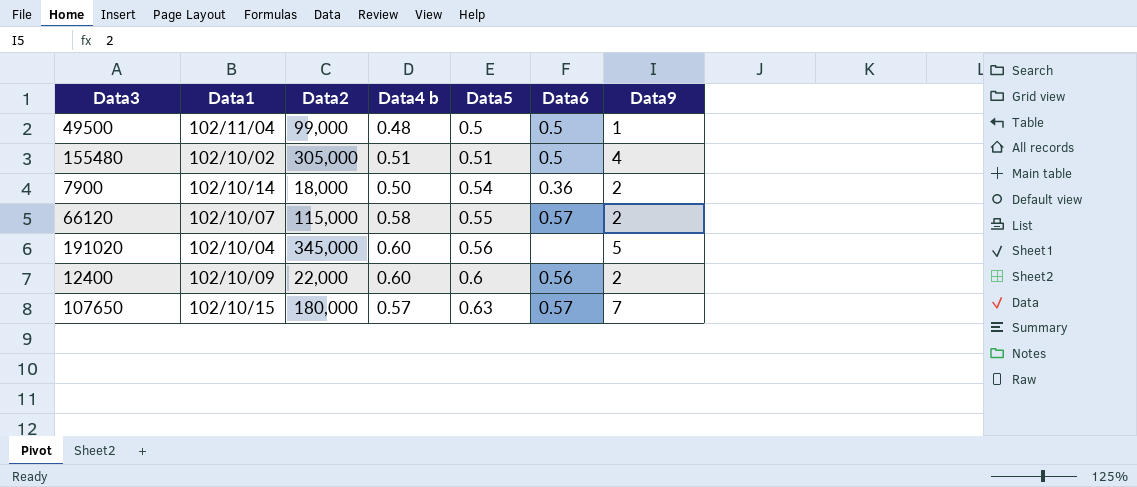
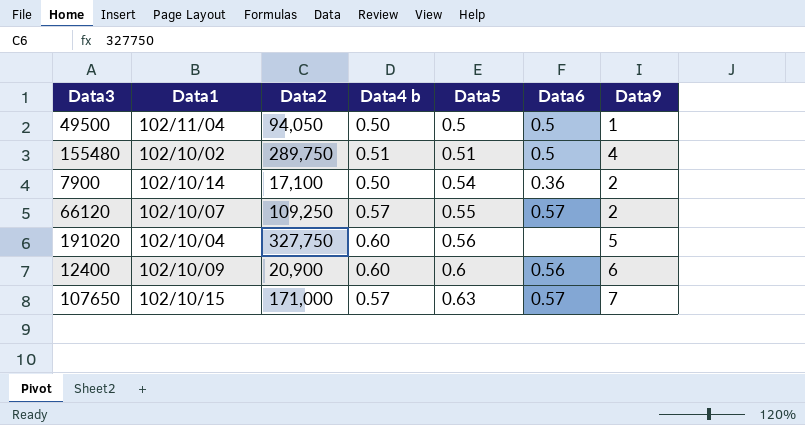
49500 | Data2: 99,000 -> 94,050
49500 | Data4 b: 0.48 -> 0.50
155480 | Data2: 305,000 -> 289,750
7900 | Data2: 18,000 -> 17,100
66120 | Data2: 115,000 -> 109,250
66120 | Data4 b: 0.58 -> 0.57
191020 | Data2: 345,000 -> 327,750
12400 | Data2: 22,000 -> 20,900
12400 | Data9: 2 -> 6
107650 | Data2: 180,000 -> 171,000

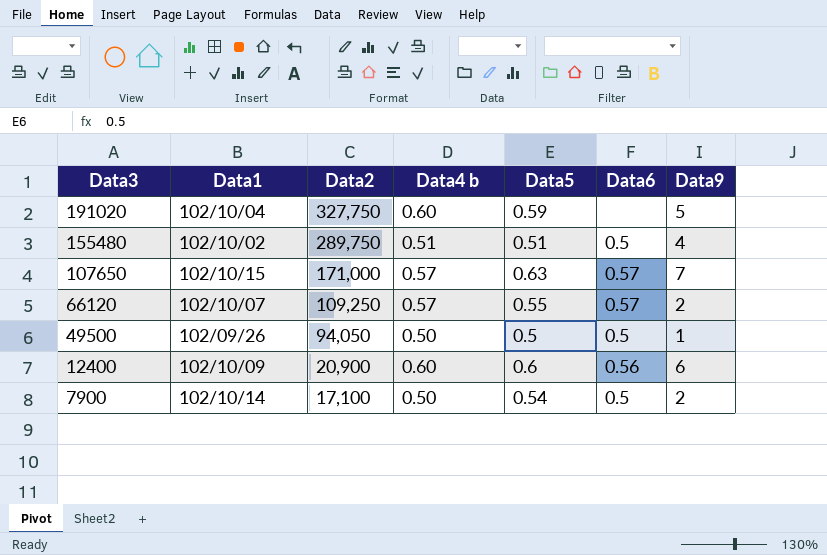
row order: Data5 ascending -> Data3 descending
191020 | Data5: 0.56 -> 0.59
49500 | Data1: 102/11/04 -> 102/09/26
7900 | Data6: 0.36 -> 0.5

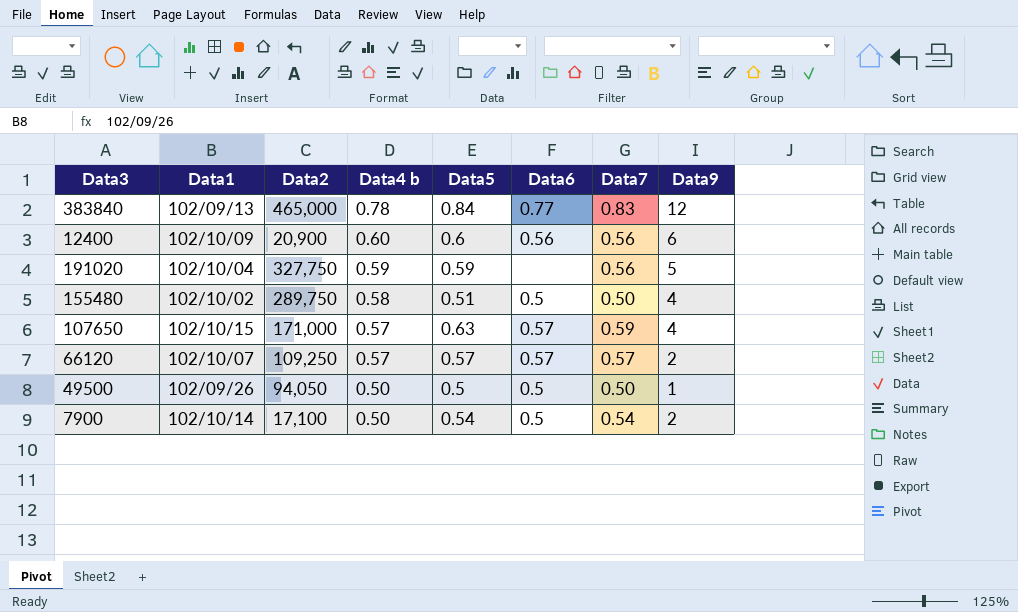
row order: Data3 descending -> Data4 b descending
column Data7 | position: none -> 7
row 383840: none -> 102/09/13 | 465,000 | 0.78 | 0.84 | 0.77 | 0.83 | 12
191020 | Data4 b: 0.60 -> 0.59
155480 | Data4 b: 0.51 -> 0.58
107650 | Data9: 7 -> 4
66120 | Data5: 0.55 -> 0.57

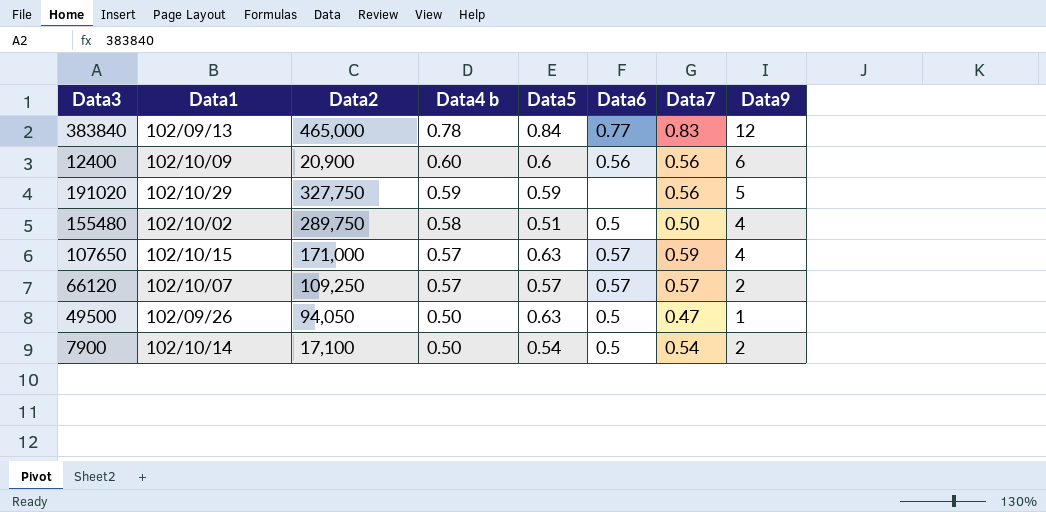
191020 | Data1: 102/10/04 -> 102/10/29
49500 | Data5: 0.5 -> 0.63
49500 | Data7: 0.50 -> 0.47

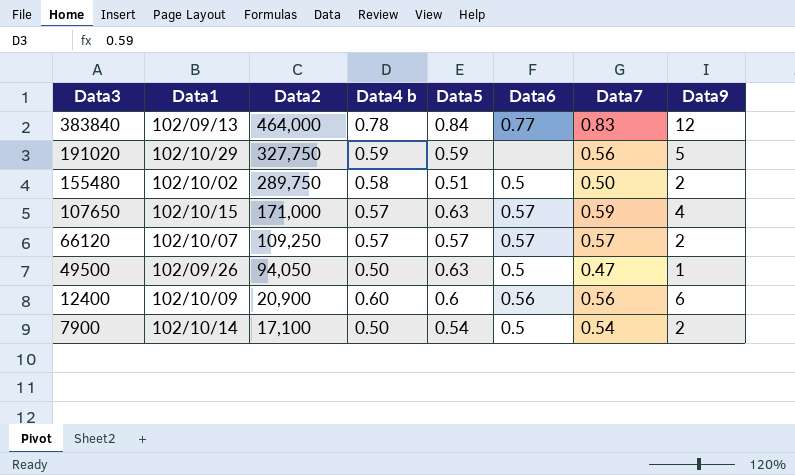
row order: Data4 b descending -> Data3 descending
383840 | Data2: 465,000 -> 464,000
155480 | Data9: 4 -> 2

